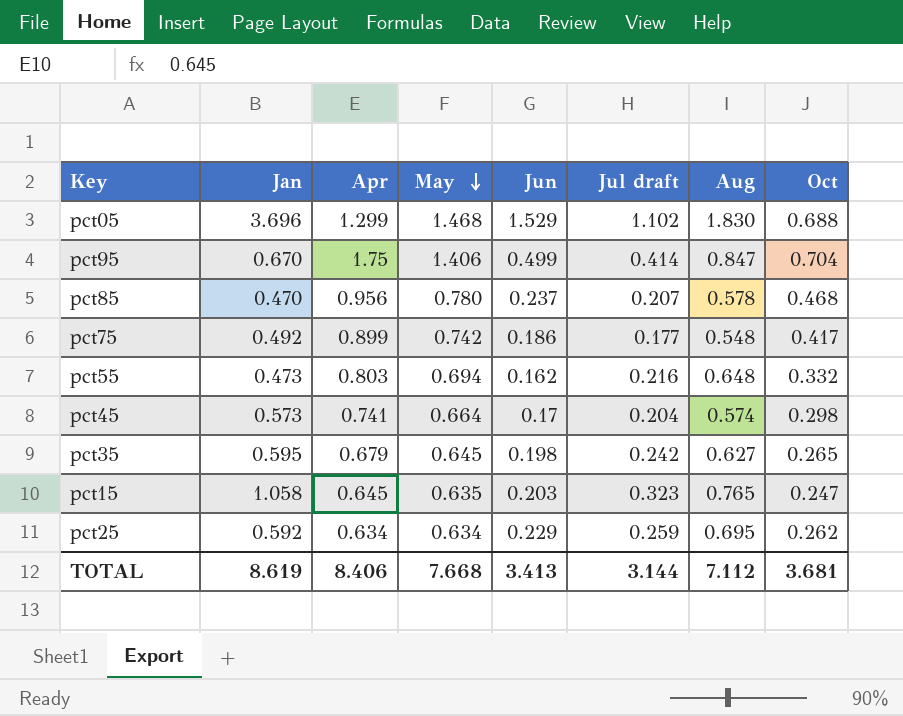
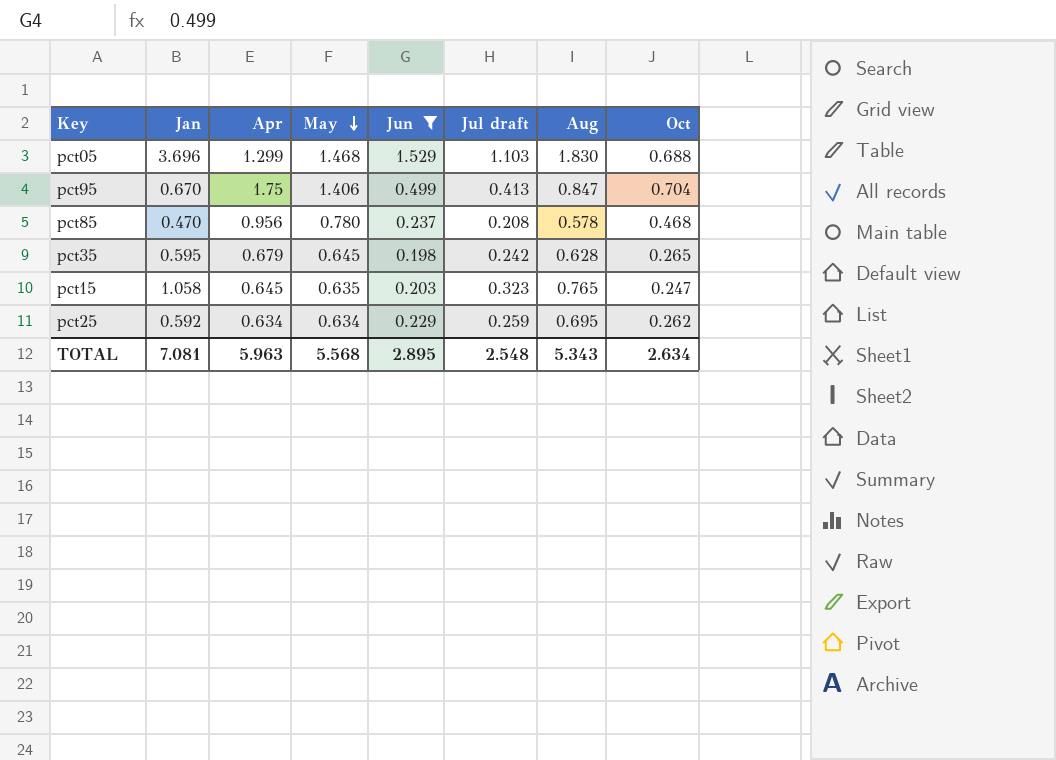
filter: none -> Jun >= 0.198
pct05 | Jul draft: 1.102 -> 1.103
pct95 | Jul draft: 0.414 -> 0.413
pct85 | Jul draft: 0.207 -> 0.208
pct35 | Aug: 0.627 -> 0.628
TOTAL | Jan: 8.619 -> 7.081
TOTAL | Apr: 8.406 -> 5.963
TOTAL | May: 7.668 -> 5.568
TOTAL | Jun: 3.413 -> 2.895
TOTAL | Jul draft: 3.144 -> 2.548
TOTAL | Aug: 7.112 -> 5.343
TOTAL | Oct: 3.681 -> 2.634

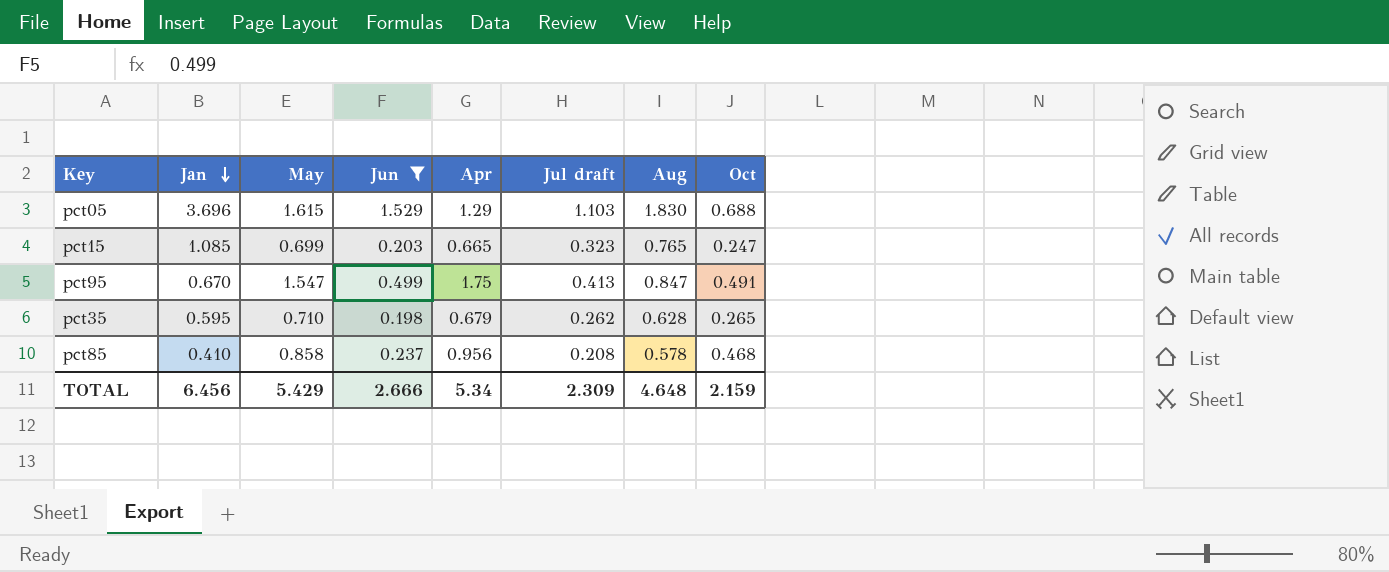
row order: May descending -> Jan descending
column Apr | position: 3 -> 5
row pct25: 0.592 | 0.634 | 0.634 | 0.229 | 0.259 | 0.695 | 0.262 -> none
pct05 | May: 1.468 -> 1.615
pct05 | Apr: 1.299 -> 1.29
pct15 | Jan: 1.058 -> 1.085
pct15 | May: 0.635 -> 0.699
pct15 | Apr: 0.645 -> 0.665
pct95 | May: 1.406 -> 1.547
pct95 | Oct: 0.704 -> 0.491
pct35 | May: 0.645 -> 0.710
pct35 | Jul draft: 0.242 -> 0.262
pct85 | Jan: 0.470 -> 0.410
pct85 | May: 0.780 -> 0.858
TOTAL | Jan: 7.081 -> 6.456
TOTAL | May: 5.568 -> 5.429
TOTAL | Jun: 2.895 -> 2.666
TOTAL | Apr: 5.963 -> 5.34
TOTAL | Jul draft: 2.548 -> 2.309
TOTAL | Aug: 5.343 -> 4.648
TOTAL | Oct: 2.634 -> 2.159

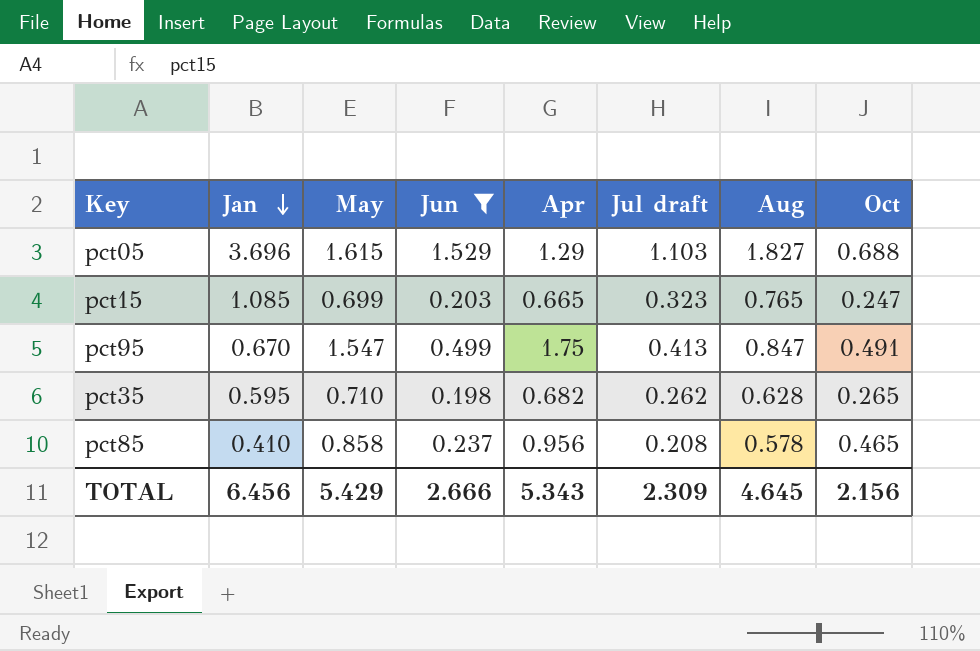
pct05 | Aug: 1.830 -> 1.827
pct35 | Apr: 0.679 -> 0.682
pct85 | Oct: 0.468 -> 0.465
TOTAL | Apr: 5.34 -> 5.343
TOTAL | Aug: 4.648 -> 4.645
TOTAL | Oct: 2.159 -> 2.156

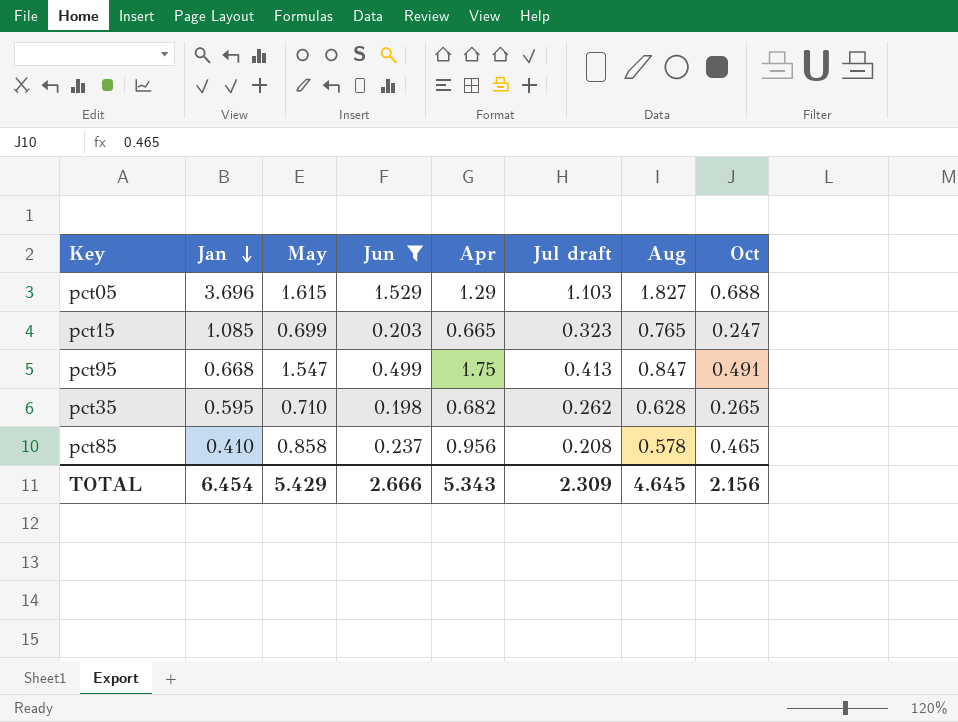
pct95 | Jan: 0.670 -> 0.668
TOTAL | Jan: 6.456 -> 6.454

